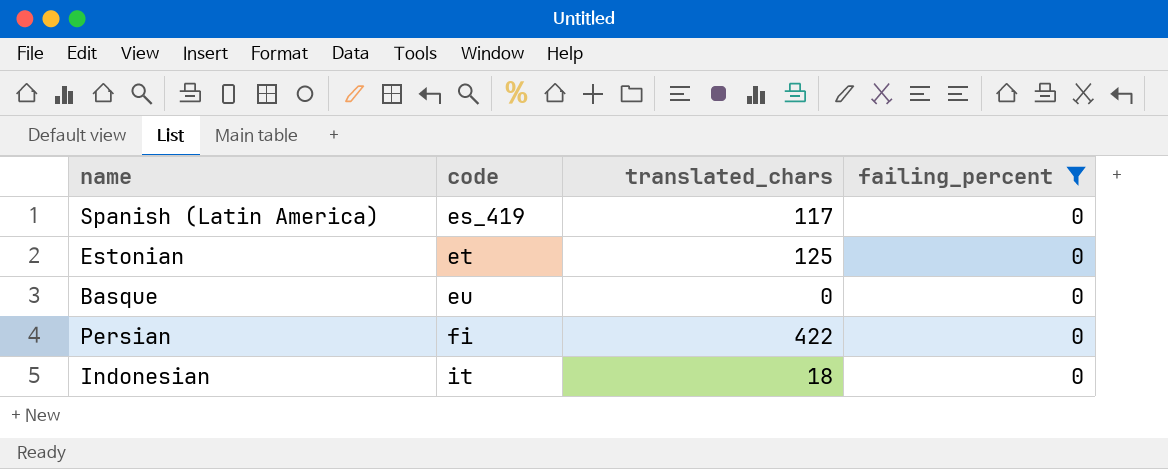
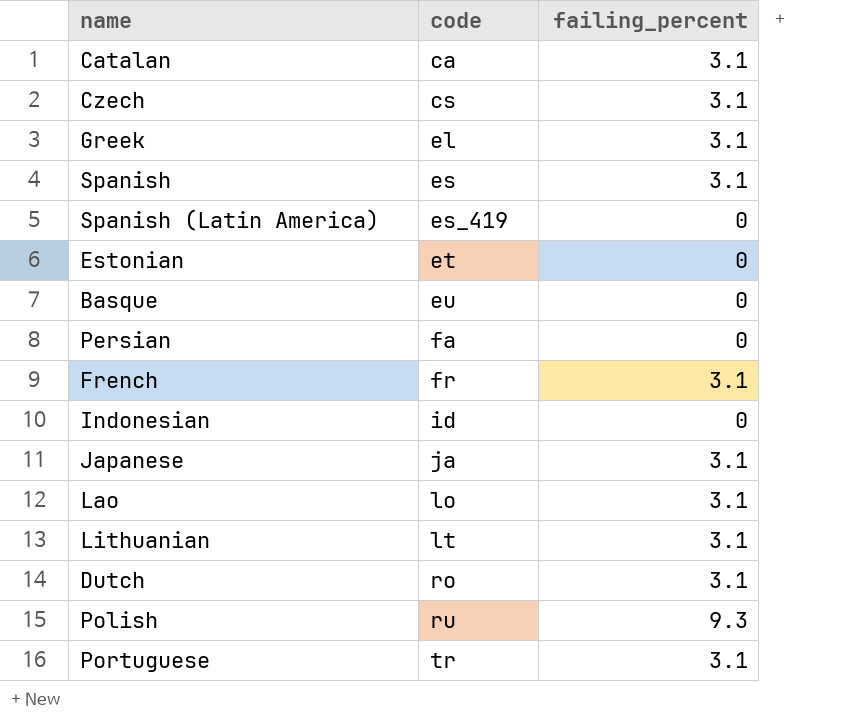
filter: failing_percent = 0 -> none
column translated_chars | position: 3 -> none
Persian | code: fi -> fa
Indonesian | code: it -> id

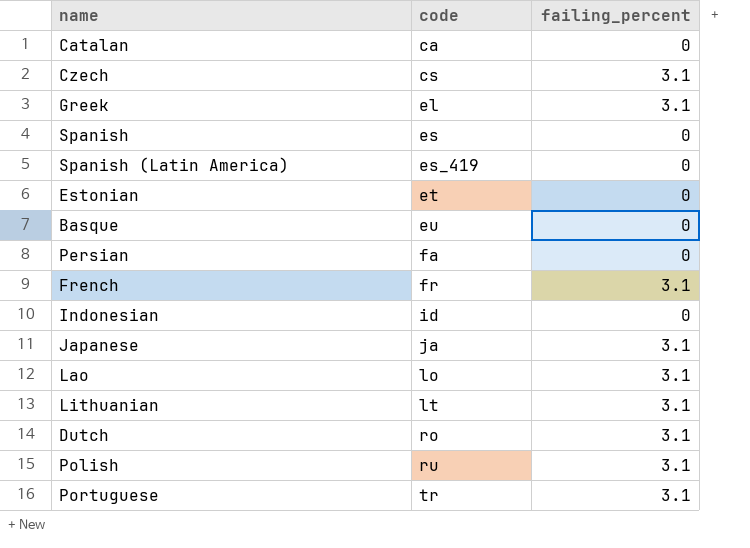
Catalan | failing_percent: 3.1 -> 0
Spanish | failing_percent: 3.1 -> 0
Polish | failing_percent: 9.3 -> 3.1

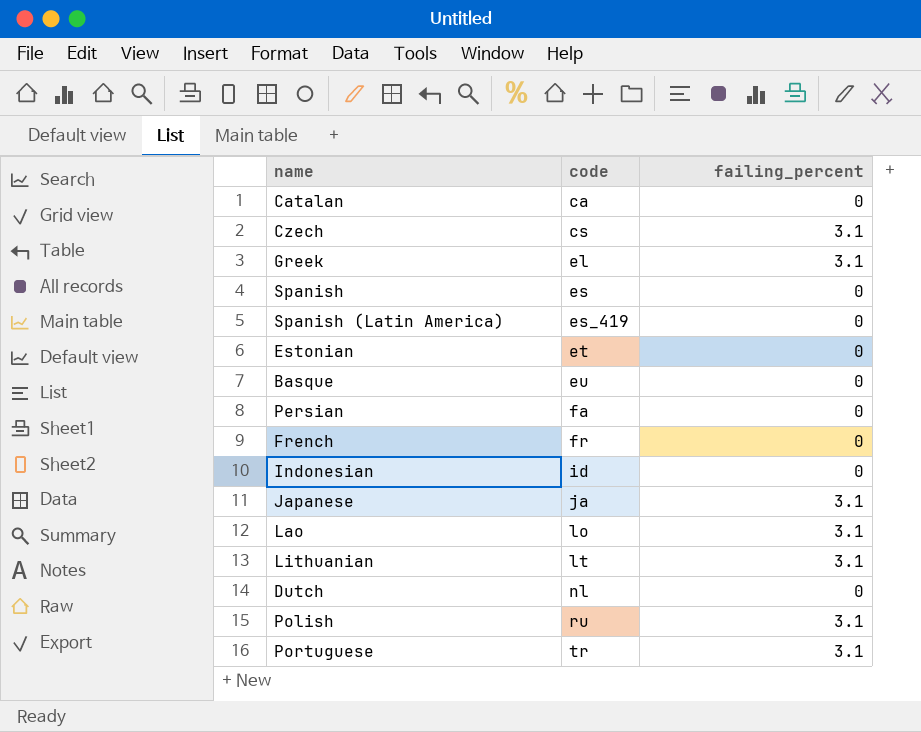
French | failing_percent: 3.1 -> 0
Dutch | code: ro -> nl
Dutch | failing_percent: 3.1 -> 0

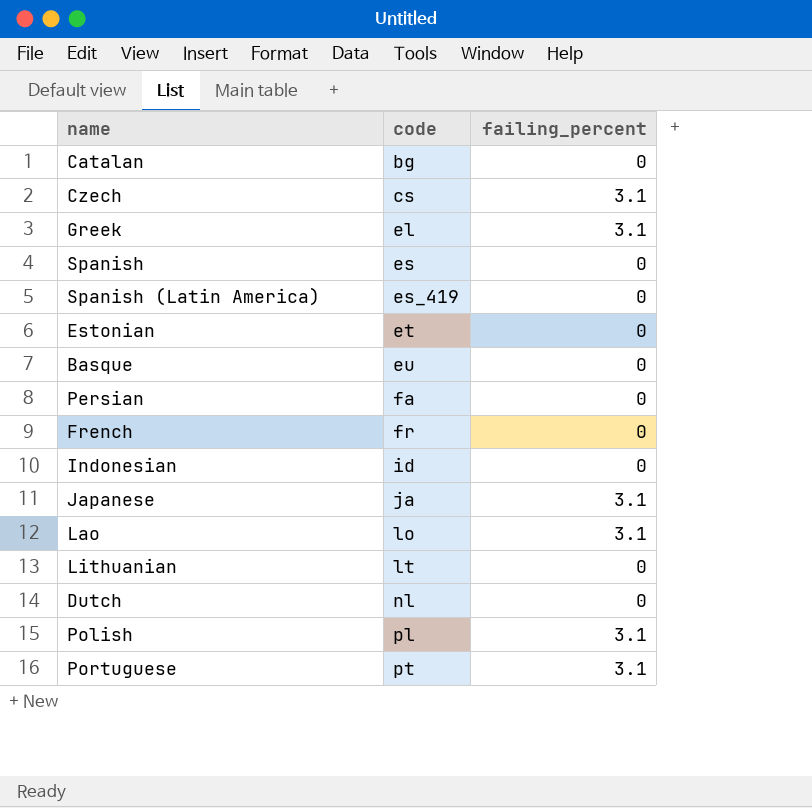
Catalan | code: ca -> bg
Lithuanian | failing_percent: 3.1 -> 0
Polish | code: ru -> pl
Portuguese | code: tr -> pt

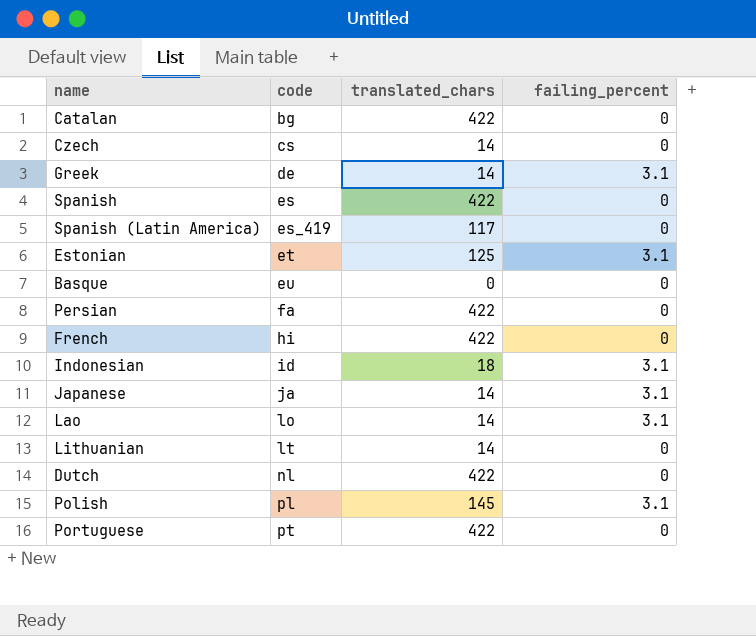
column translated_chars | position: none -> 3
Czech | failing_percent: 3.1 -> 0
Greek | code: el -> de
Estonian | failing_percent: 0 -> 3.1
French | code: fr -> hi
Indonesian | failing_percent: 0 -> 3.1
Portuguese | failing_percent: 3.1 -> 0

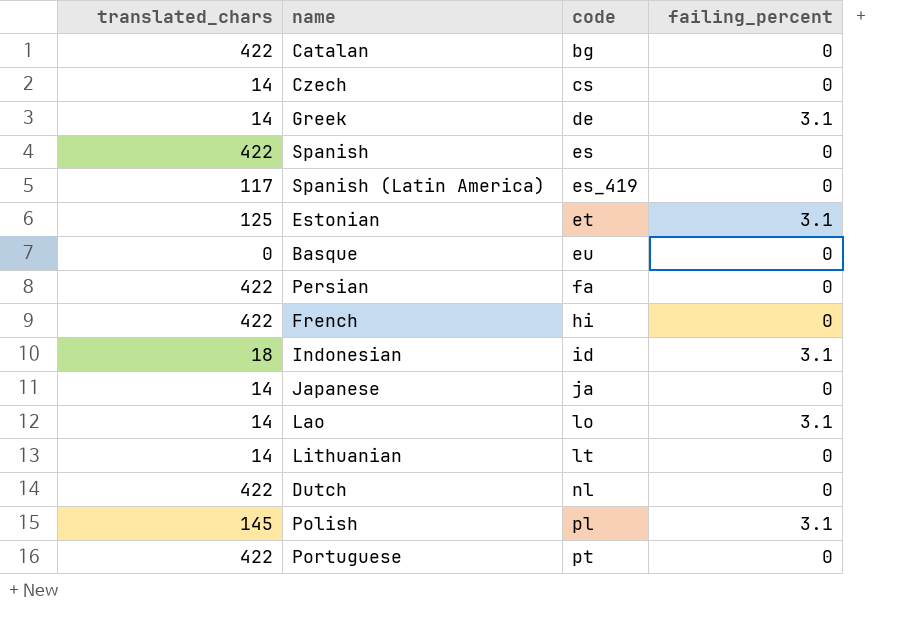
column translated_chars | position: 3 -> 1
Japanese | failing_percent: 3.1 -> 0

